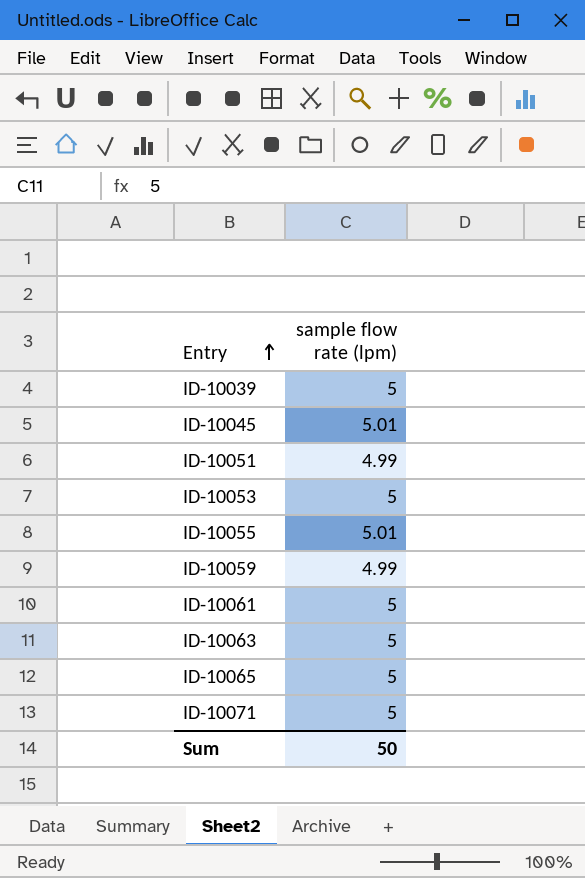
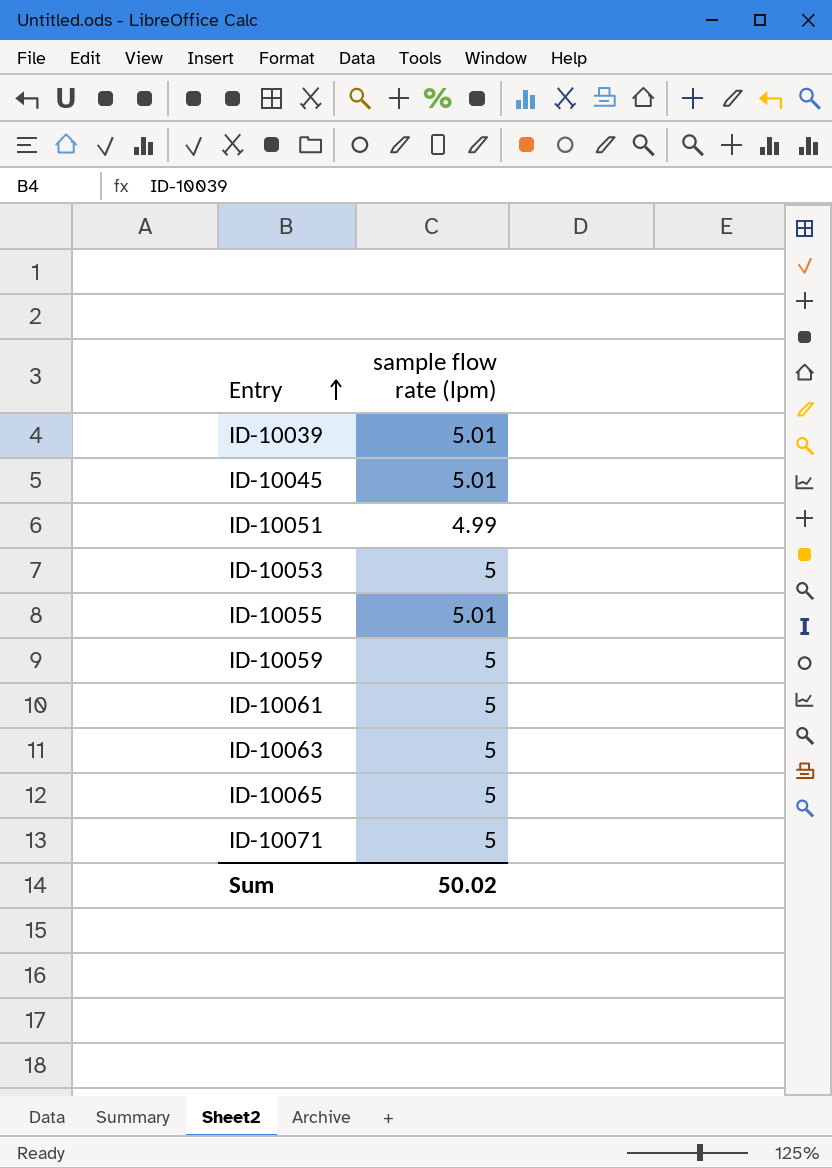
ID-10039 | sample flow rate (lpm): 5 -> 5.01
ID-10059 | sample flow rate (lpm): 4.99 -> 5
Sum | sample flow rate (lpm): 50 -> 50.02

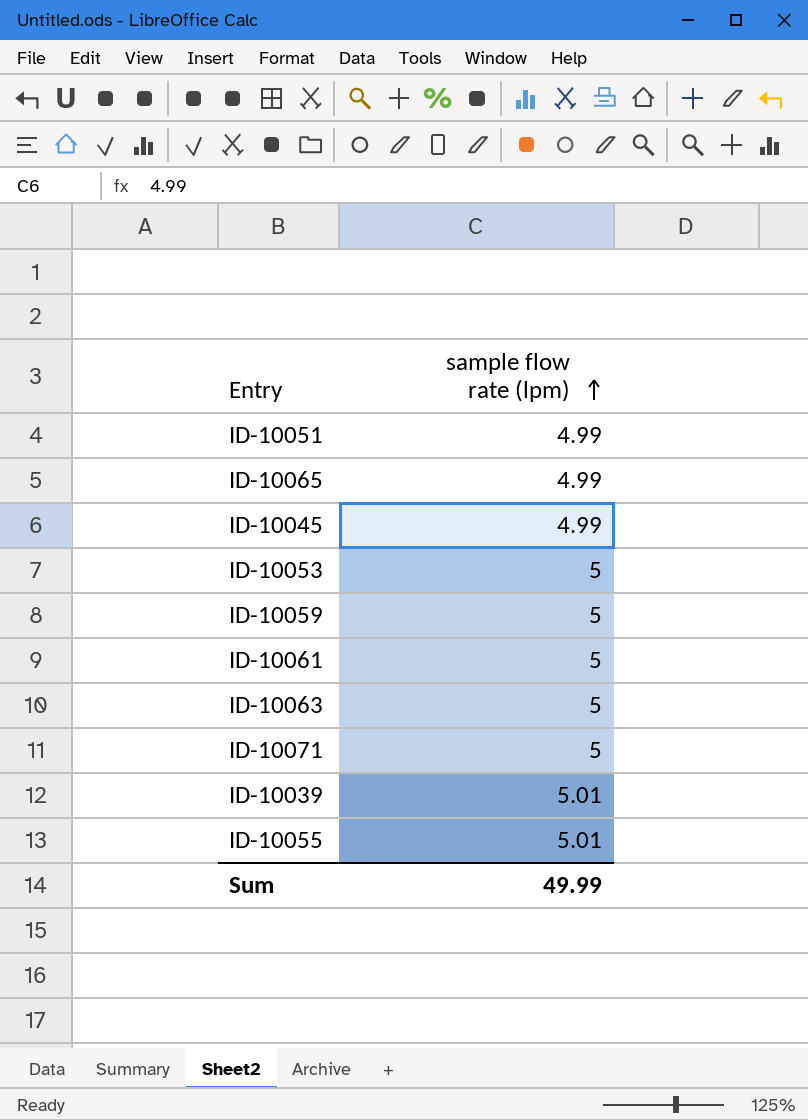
row order: Entry ascending -> sample flow rate (lpm) ascending
ID-10065 | sample flow rate (lpm): 5 -> 4.99
ID-10045 | sample flow rate (lpm): 5.01 -> 4.99
Sum | sample flow rate (lpm): 50.02 -> 49.99

